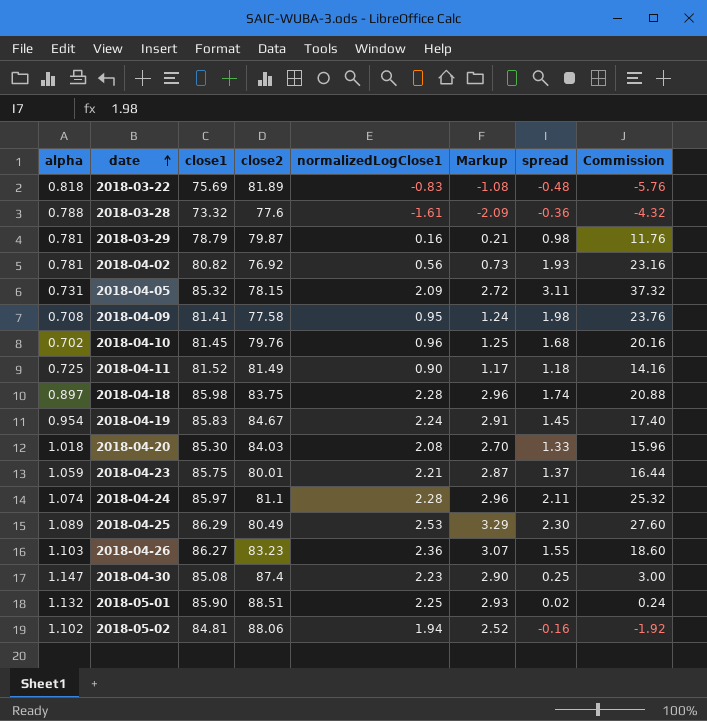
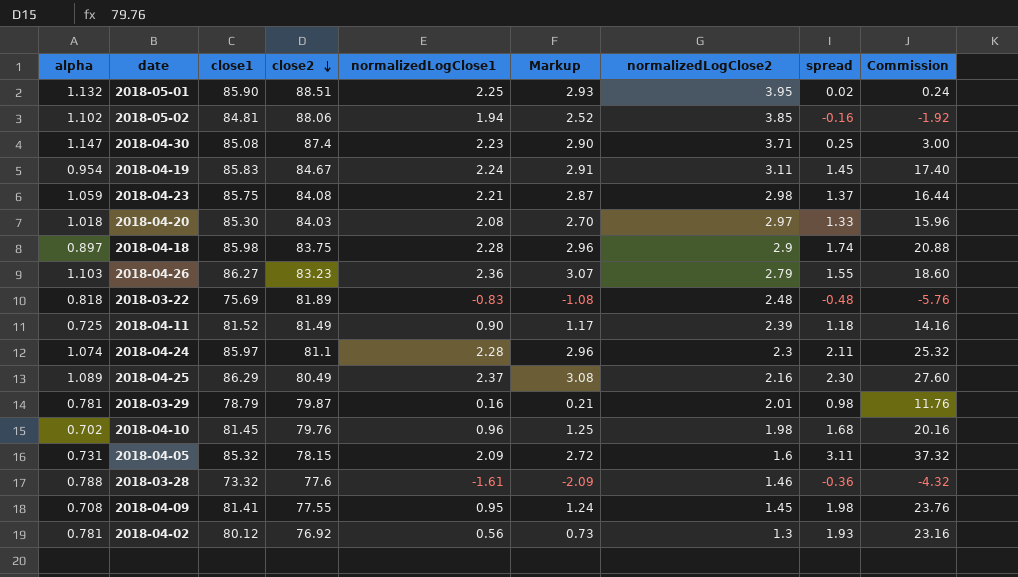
row order: date ascending -> close2 descending
column normalizedLogClose2 | position: none -> 7
2018-04-23 | close2: 80.01 -> 84.08
2018-04-25 | normalizedLogClose1: 2.53 -> 2.37
2018-04-25 | Markup: 3.29 -> 3.08
2018-04-09 | close2: 77.58 -> 77.55
2018-04-02 | close1: 80.82 -> 80.12

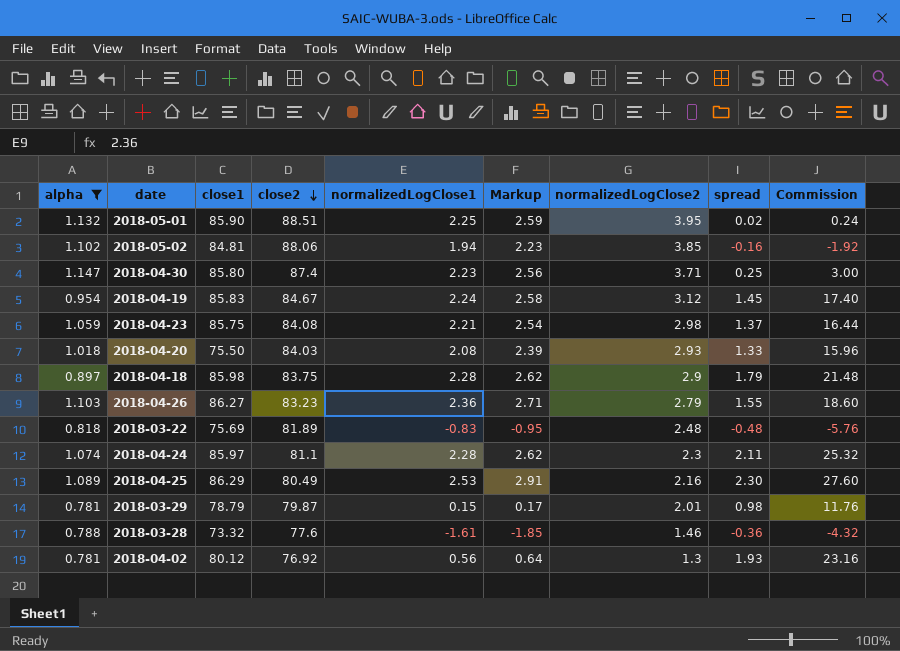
filter: none -> alpha >= 0.781
column Markup | formula: [normalizedLogClose1] * 1.3 -> [normalizedLogClose1] * 1.15
2018-04-30 | close1: 85.08 -> 85.80
2018-04-19 | normalizedLogClose2: 3.11 -> 3.12
2018-04-20 | close1: 85.30 -> 75.50
2018-04-20 | normalizedLogClose2: 2.97 -> 2.93
2018-04-18 | spread: 1.74 -> 1.79
2018-04-18 | Commission: 20.88 -> 21.48
2018-04-25 | normalizedLogClose1: 2.37 -> 2.53
2018-03-29 | normalizedLogClose1: 0.16 -> 0.15

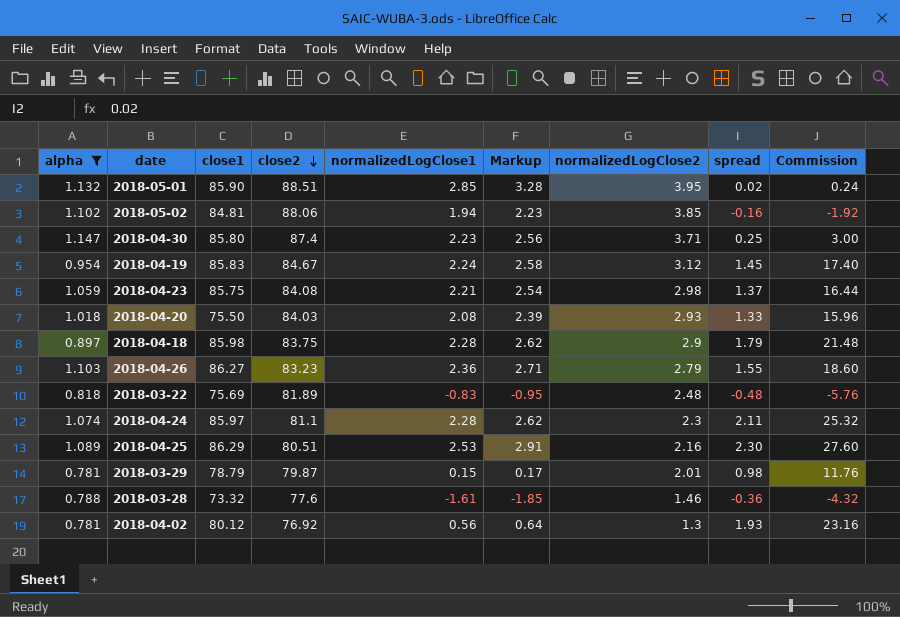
2018-05-01 | normalizedLogClose1: 2.25 -> 2.85
2018-05-01 | Markup: 2.59 -> 3.28
2018-04-25 | close2: 80.49 -> 80.51

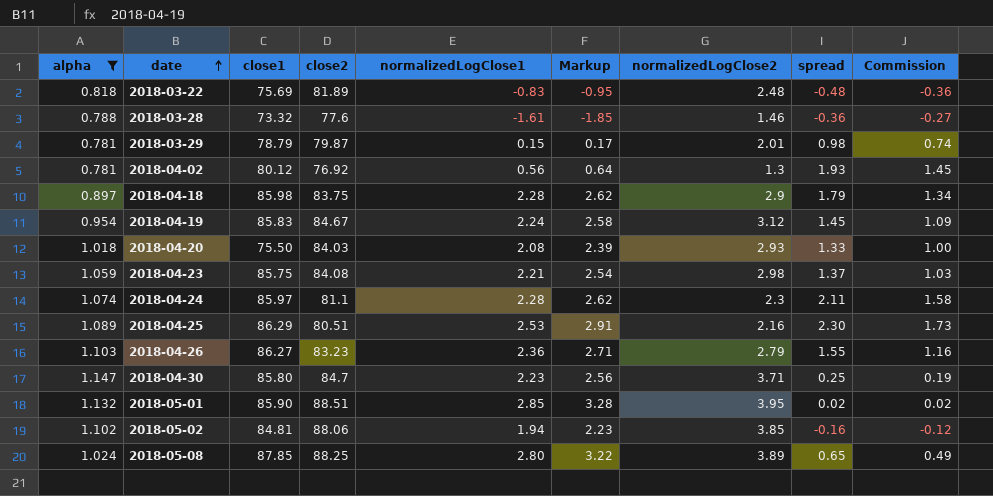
row order: close2 descending -> date ascending
column Commission | formula: [spread] * 12 -> [spread] * 0.75
2018-04-30 | close2: 87.4 -> 84.7
row 2018-05-08: none -> 1.024 | 87.85 | 88.25 | 2.80 | 3.22 | 3.89 | 0.65 | 0.49

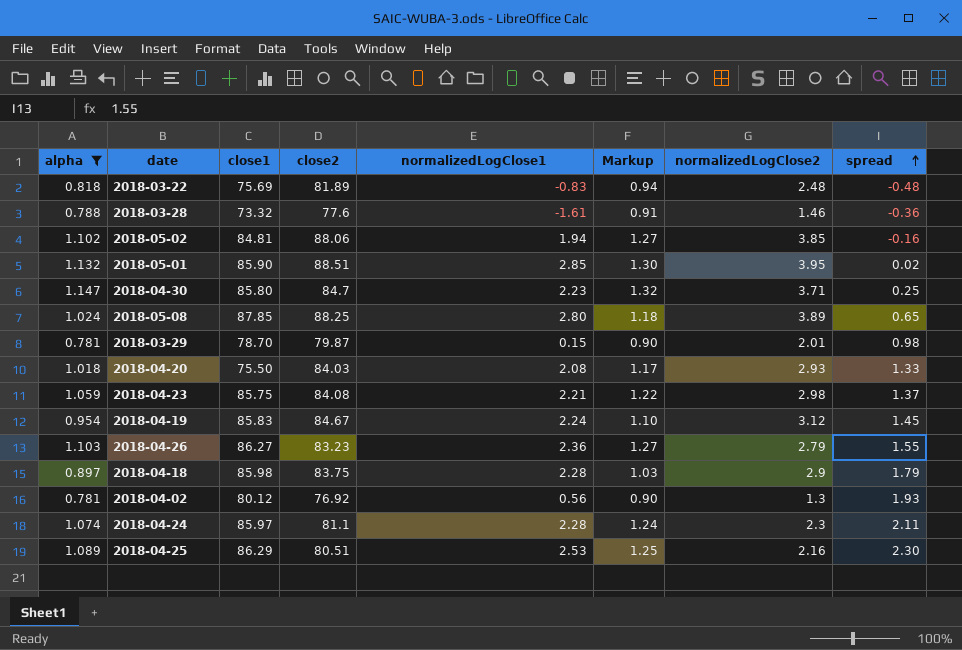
row order: date ascending -> spread ascending
column Commission | formula: [spread] * 0.75 -> none
column Markup | formula: [normalizedLogClose1] * 1.15 -> [alpha] * 1.15
2018-03-29 | close1: 78.79 -> 78.70

